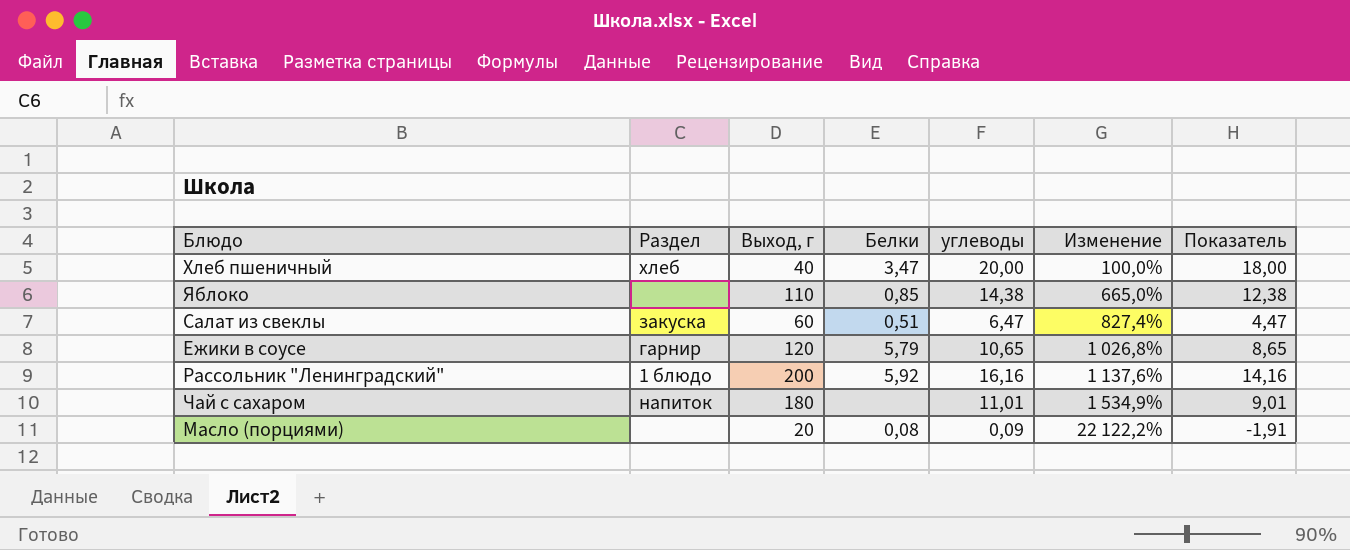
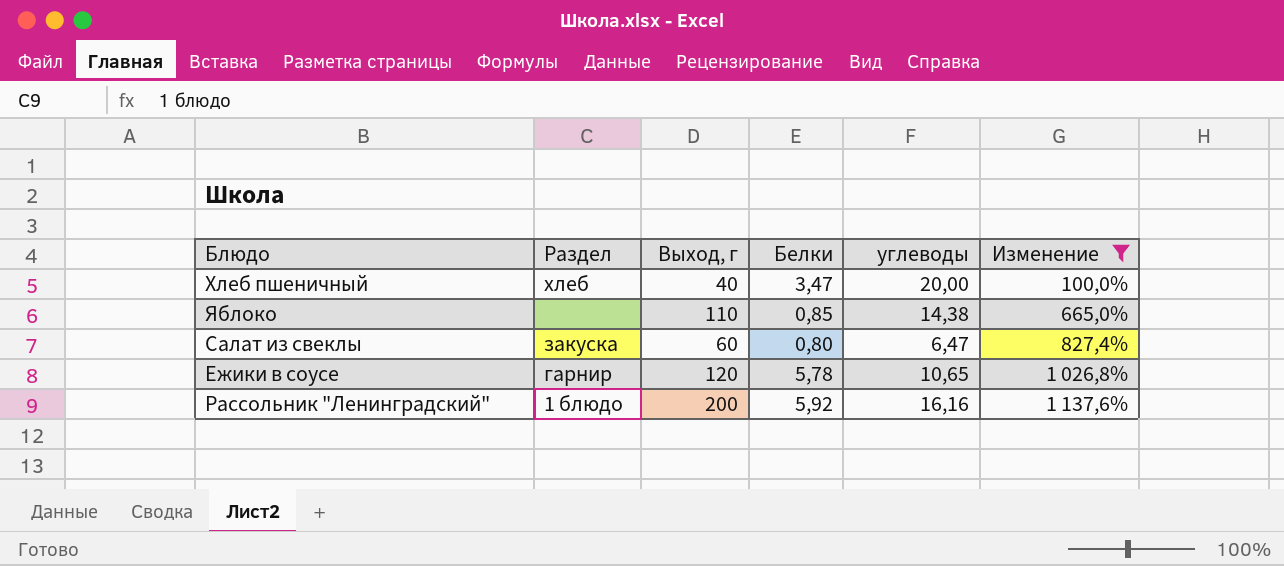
filter: none -> Изменение <= 1 137,6%
column Показатель | formula: [углеводы] - 2 -> none
Салат из свеклы | Белки: 0,51 -> 0,80
Ежики в соусе | Белки: 5,79 -> 5,78

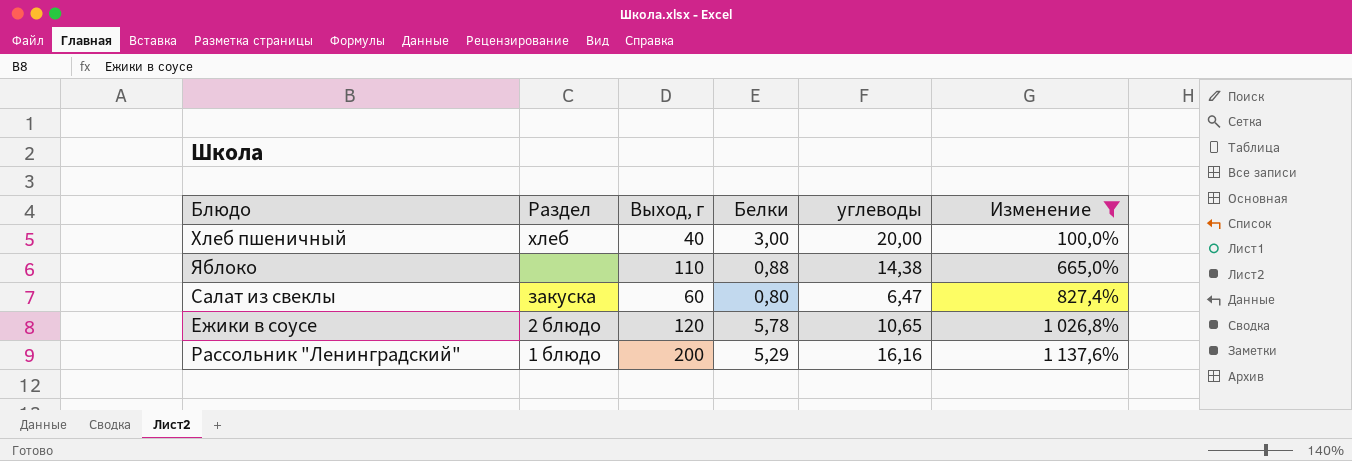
Хлеб пшеничный | Белки: 3,47 -> 3,00
Яблоко | Белки: 0,85 -> 0,88
Ежики в соусе | Раздел: гарнир -> 2 блюдо
Рассольник "Ленинградский" | Белки: 5,92 -> 5,29

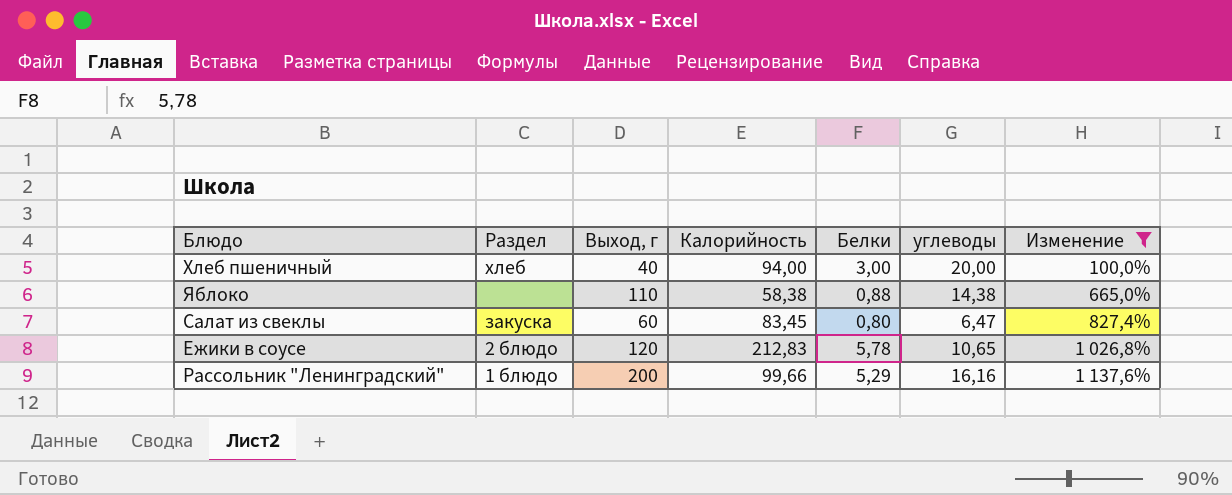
column Калорийность | position: none -> 4

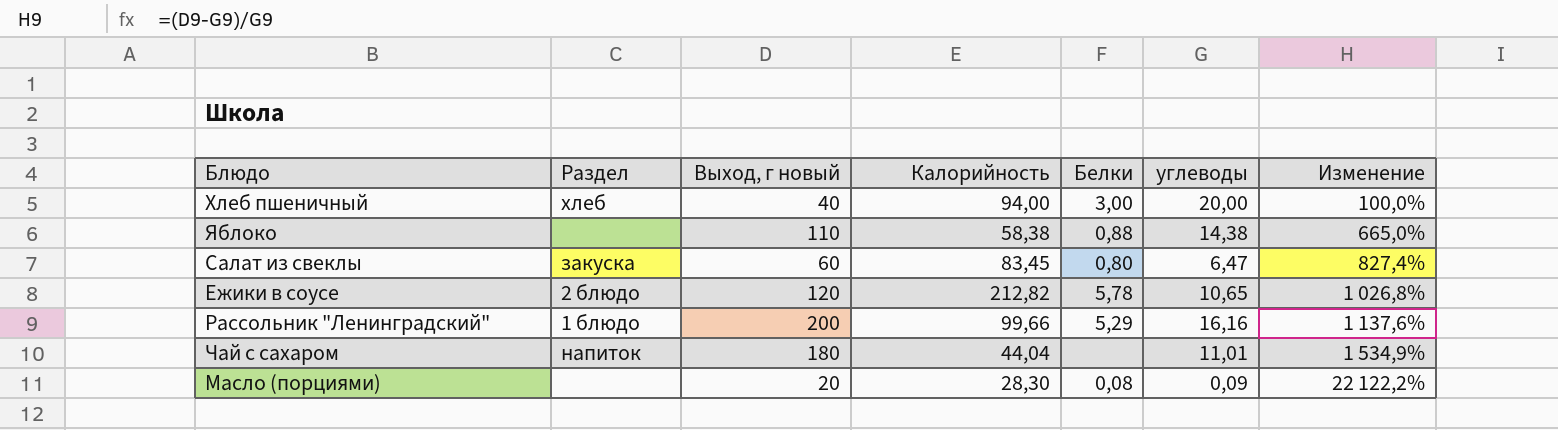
filter: Изменение <= 1 137,6% -> none
column name: Выход, г -> Выход, г новый
Ежики в соусе | Калорийность: 212,83 -> 212,82

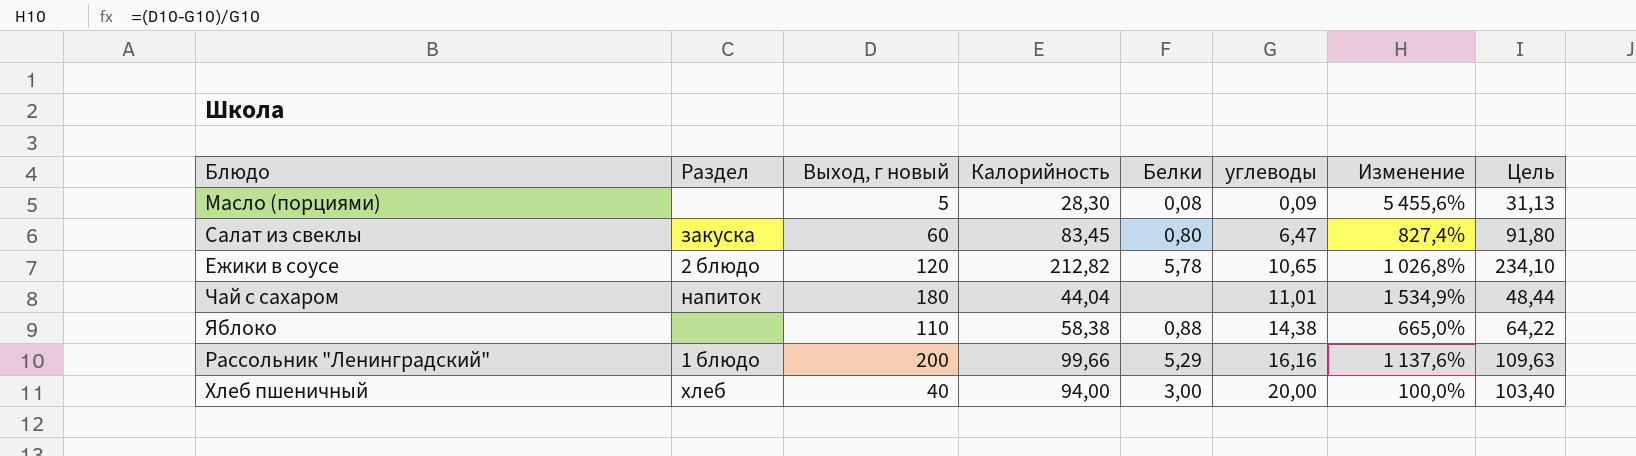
row order: Изменение ascending -> углеводы ascending
column Цель | formula: none -> [Калорийность] * 1,1
Масло (порциями) | Выход, г новый: 20 -> 5
Масло (порциями) | Изменение: 22 122,2% -> 5 455,6%

